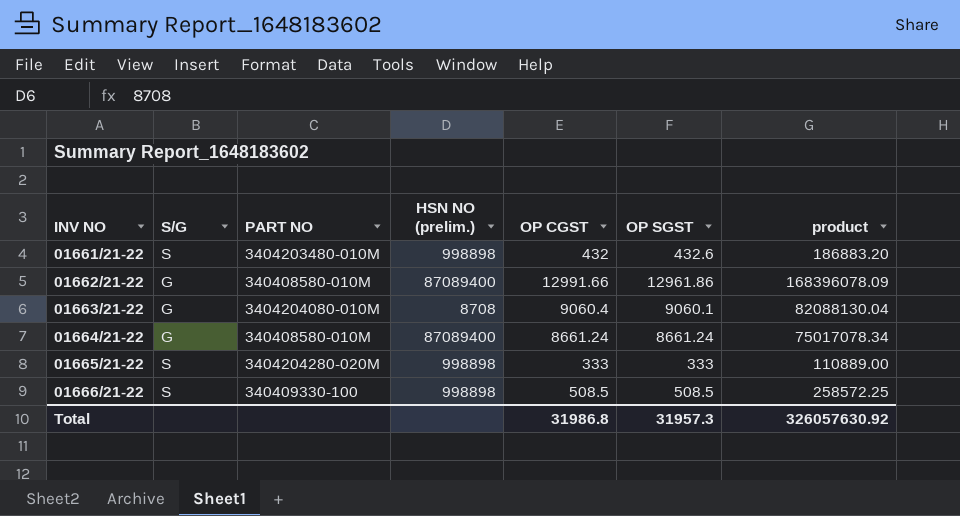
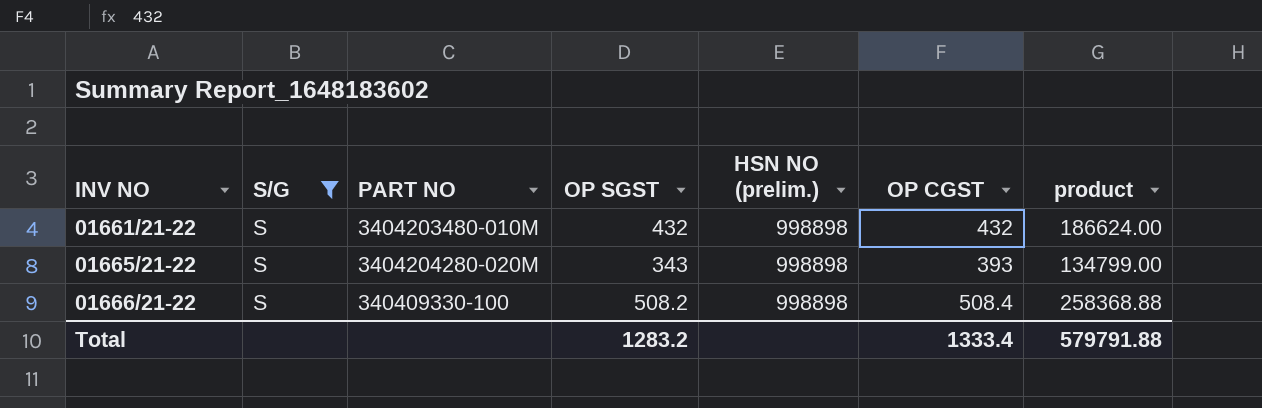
filter: none -> S/G = S
column OP SGST | position: 6 -> 4
01661/21-22 | OP SGST: 432.6 -> 432
01661/21-22 | product: 186883.20 -> 186624.00
01665/21-22 | OP SGST: 333 -> 343
01665/21-22 | OP CGST: 333 -> 393
01665/21-22 | product: 110889.00 -> 134799.00
01666/21-22 | OP SGST: 508.5 -> 508.2
01666/21-22 | OP CGST: 508.5 -> 508.4
01666/21-22 | product: 258572.25 -> 258368.88
Total | OP SGST: 31957.3 -> 1283.2
Total | OP CGST: 31986.8 -> 1333.4
Total | product: 326057630.92 -> 579791.88

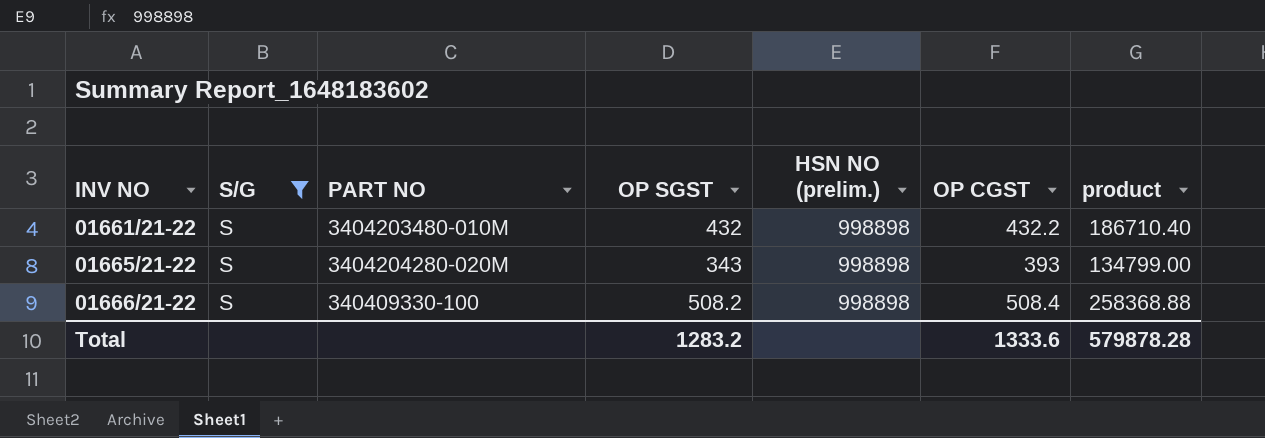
01661/21-22 | OP CGST: 432 -> 432.2
01661/21-22 | product: 186624.00 -> 186710.40
Total | OP CGST: 1333.4 -> 1333.6
Total | product: 579791.88 -> 579878.28

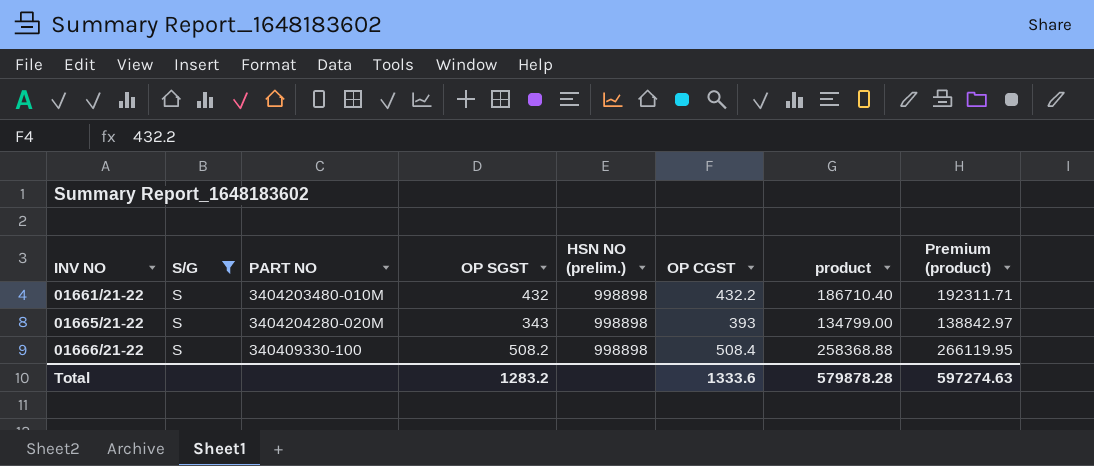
column Premium (product) | formula: none -> [product] * 1.03

